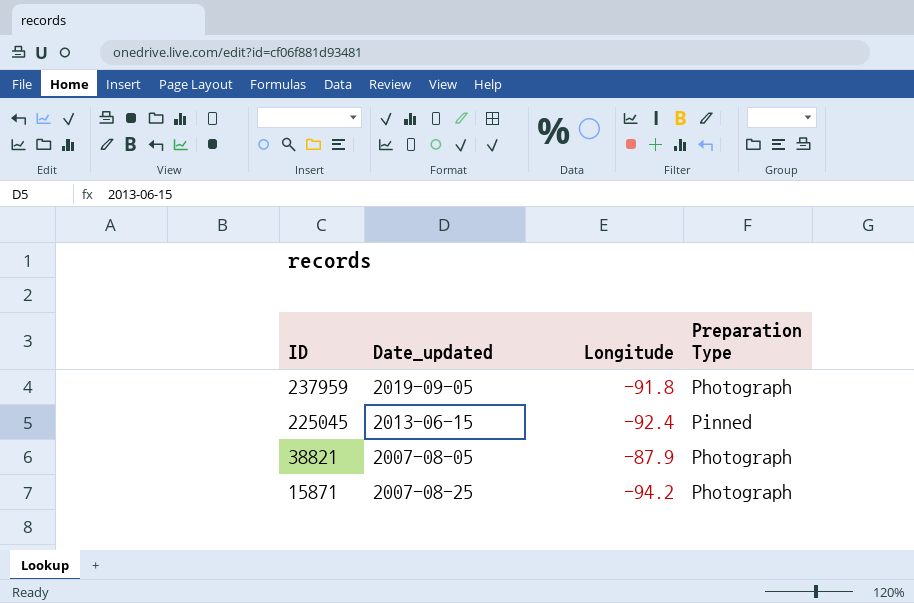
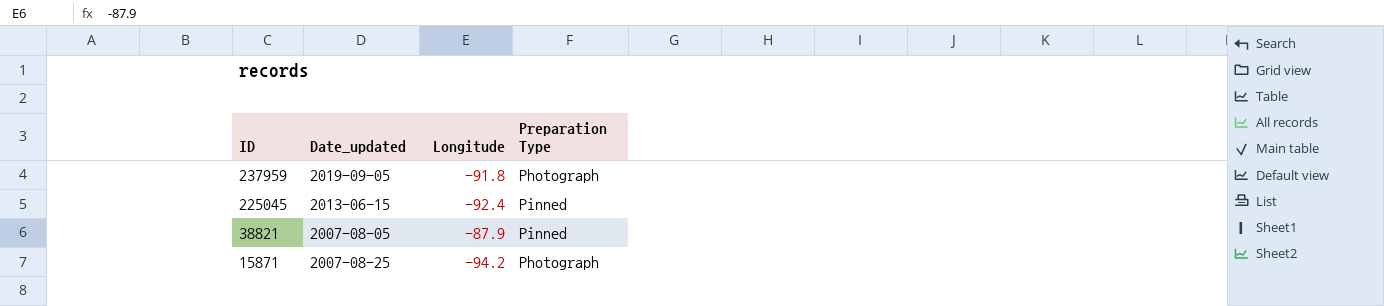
38821 | Preparation Type: Photograph -> Pinned

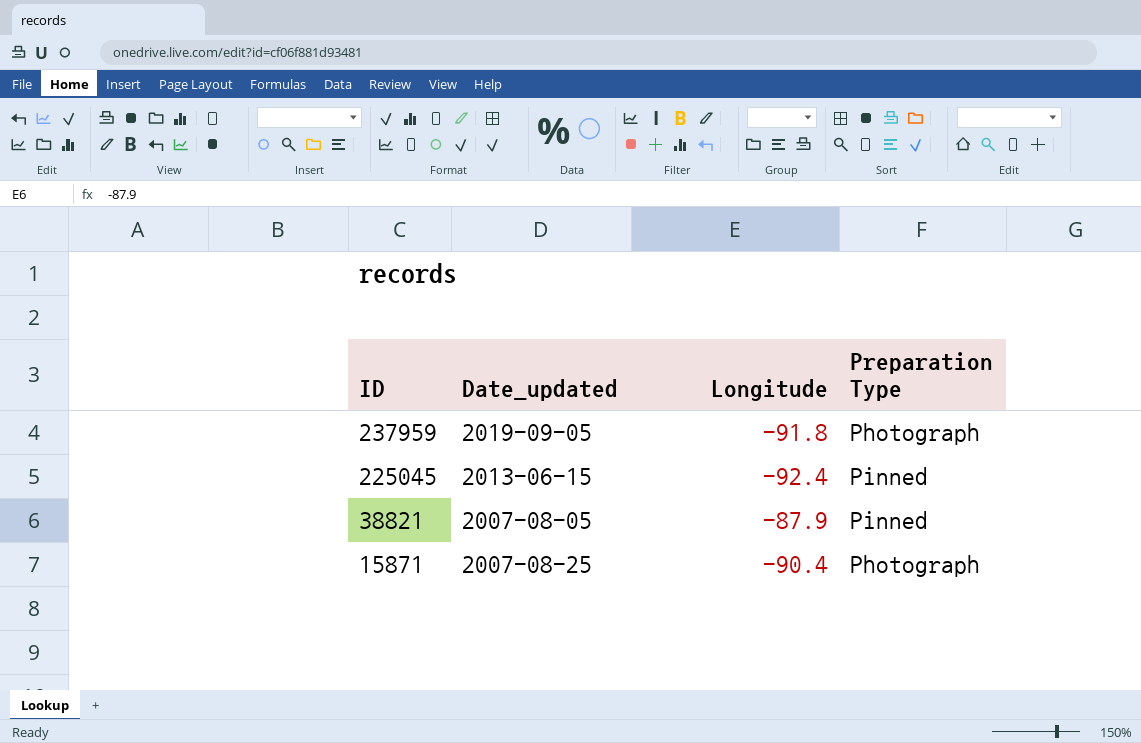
15871 | Longitude: -94.2 -> -90.4

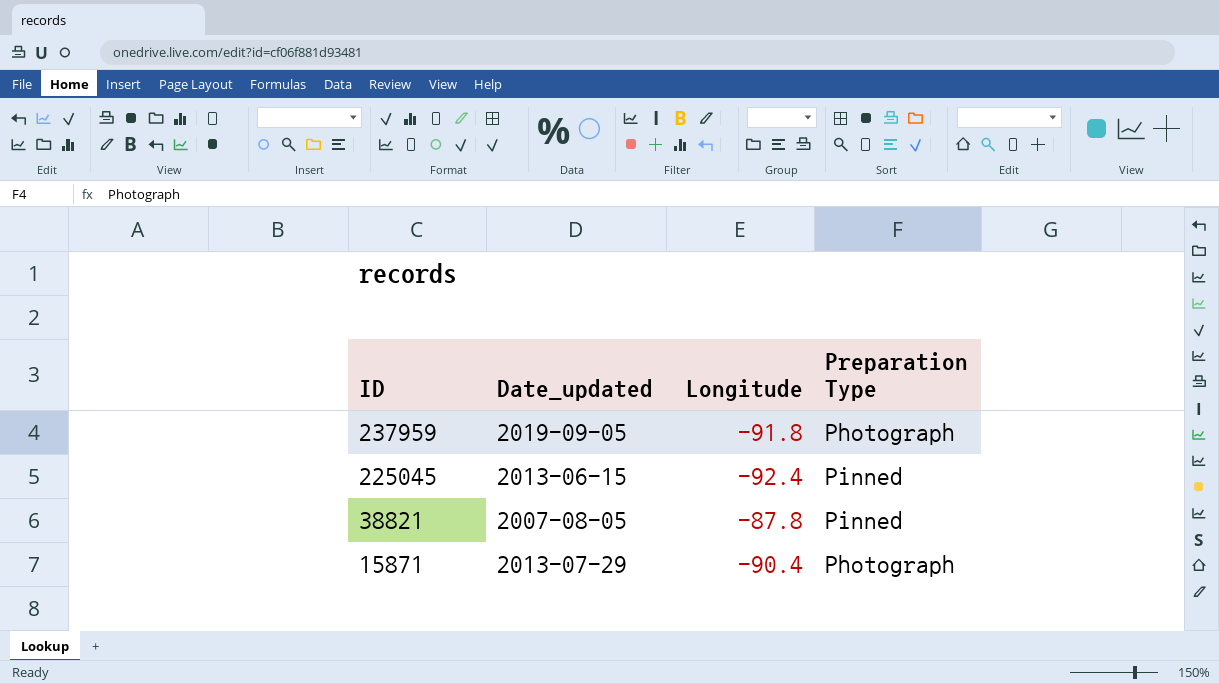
38821 | Longitude: -87.9 -> -87.8
15871 | Date_updated: 2007-08-25 -> 2013-07-29

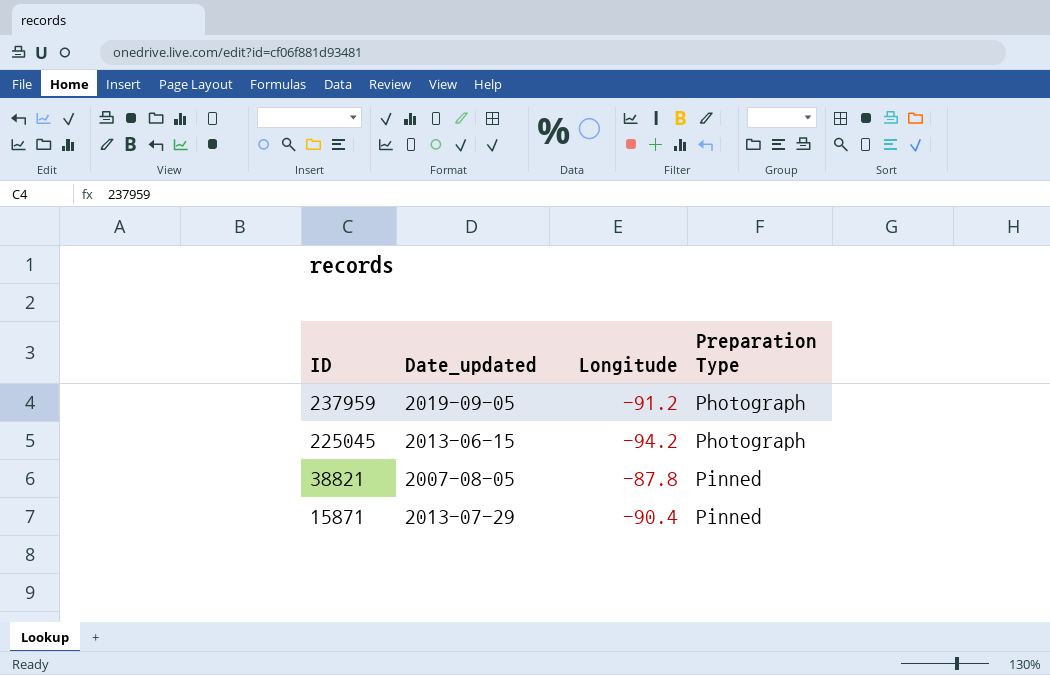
237959 | Longitude: -91.8 -> -91.2
225045 | Longitude: -92.4 -> -94.2
225045 | Preparation Type: Pinned -> Photograph
15871 | Preparation Type: Photograph -> Pinned

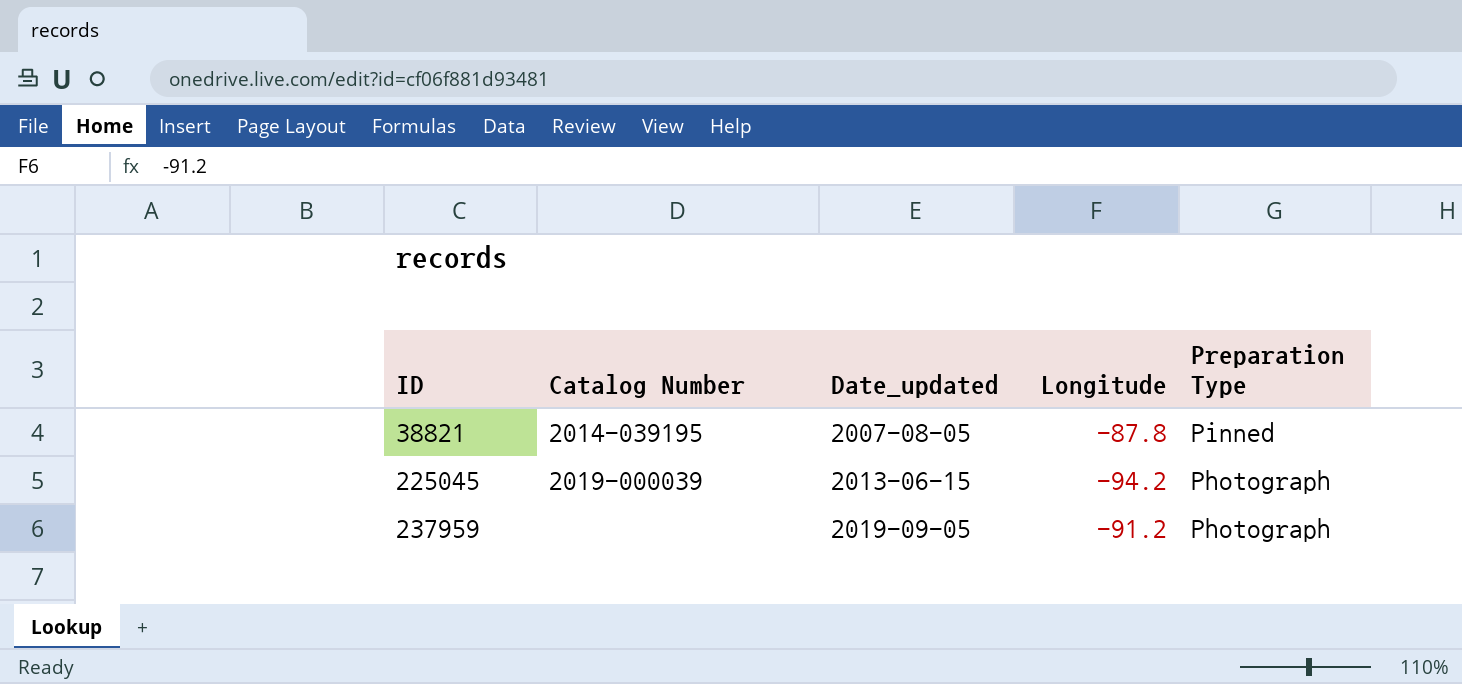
row order: ID descending -> ID ascending
column Catalog Number | position: none -> 2
row 15871: 2013-07-29 | -90.4 | Pinned -> none

